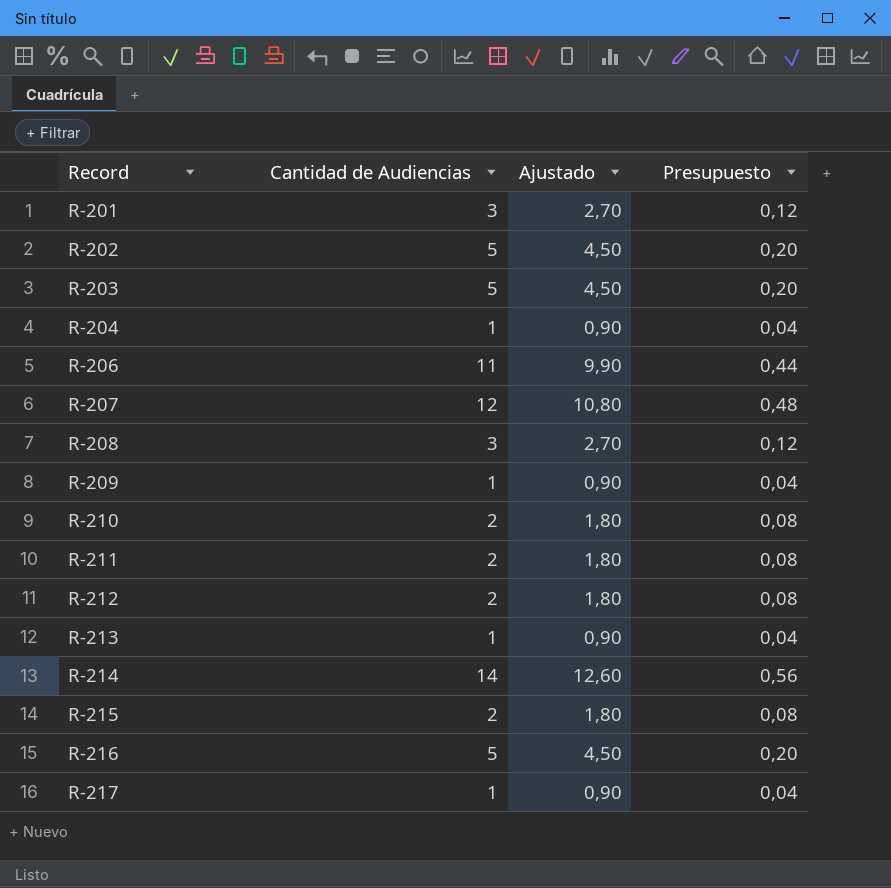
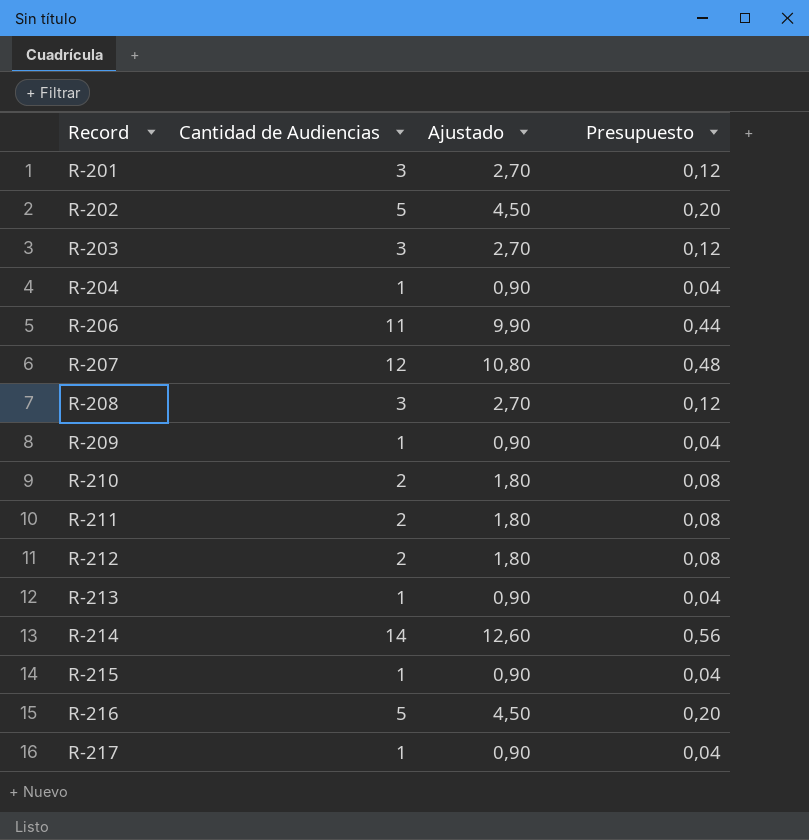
R-203 | Cantidad de Audiencias: 5 -> 3
R-203 | Ajustado: 4,50 -> 2,70
R-203 | Presupuesto: 0,20 -> 0,12
R-215 | Cantidad de Audiencias: 2 -> 1
R-215 | Ajustado: 1,80 -> 0,90
R-215 | Presupuesto: 0,08 -> 0,04

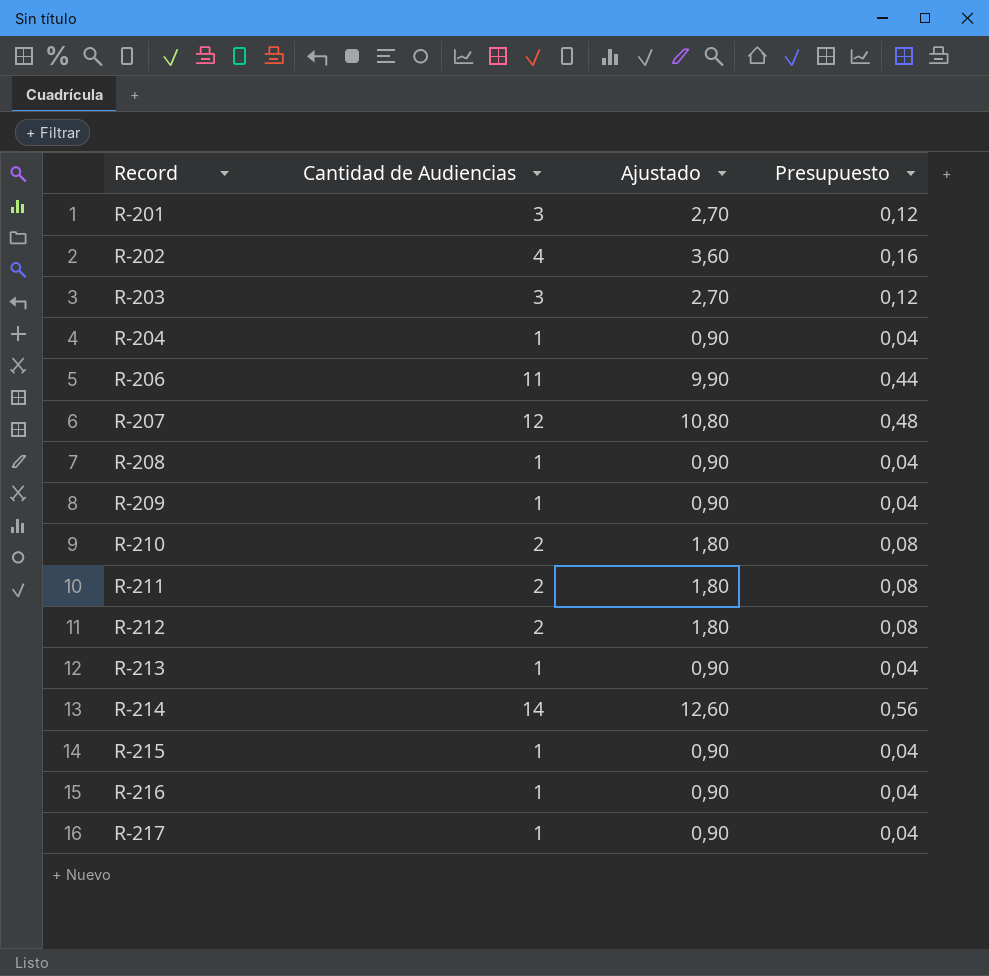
R-202 | Cantidad de Audiencias: 5 -> 4
R-202 | Ajustado: 4,50 -> 3,60
R-202 | Presupuesto: 0,20 -> 0,16
R-208 | Cantidad de Audiencias: 3 -> 1
R-208 | Ajustado: 2,70 -> 0,90
R-208 | Presupuesto: 0,12 -> 0,04
R-216 | Cantidad de Audiencias: 5 -> 1
R-216 | Ajustado: 4,50 -> 0,90
R-216 | Presupuesto: 0,20 -> 0,04

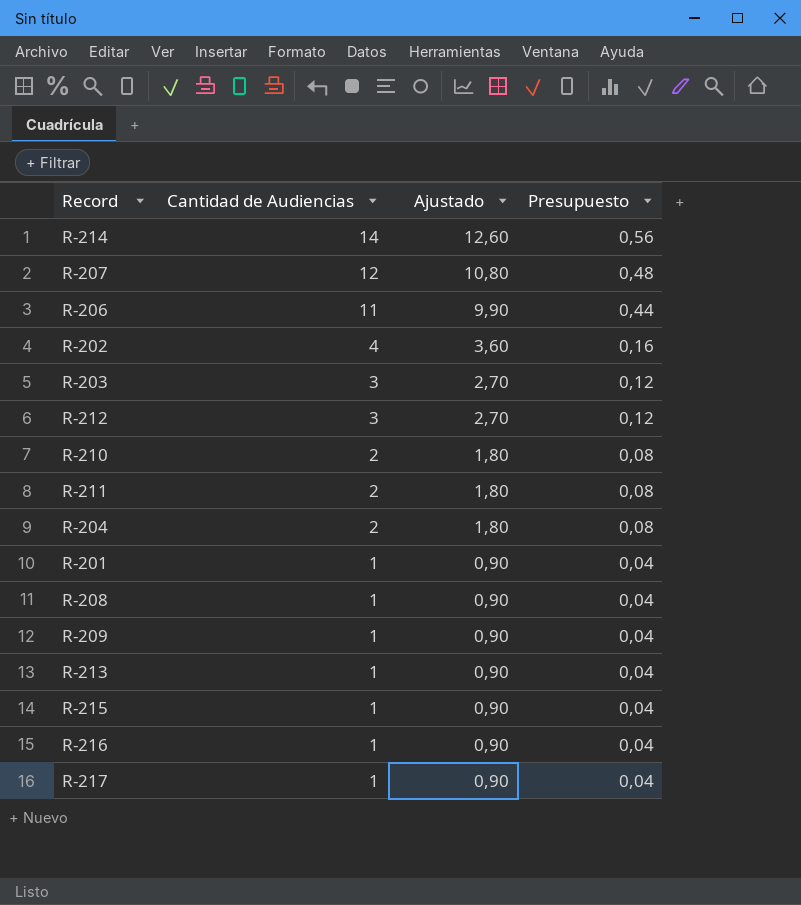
row order: Record ascending -> Cantidad de Audiencias descending
R-212 | Cantidad de Audiencias: 2 -> 3
R-212 | Ajustado: 1,80 -> 2,70
R-212 | Presupuesto: 0,08 -> 0,12
R-204 | Cantidad de Audiencias: 1 -> 2
R-204 | Ajustado: 0,90 -> 1,80
R-204 | Presupuesto: 0,04 -> 0,08
R-201 | Cantidad de Audiencias: 3 -> 1
R-201 | Ajustado: 2,70 -> 0,90
R-201 | Presupuesto: 0,12 -> 0,04

